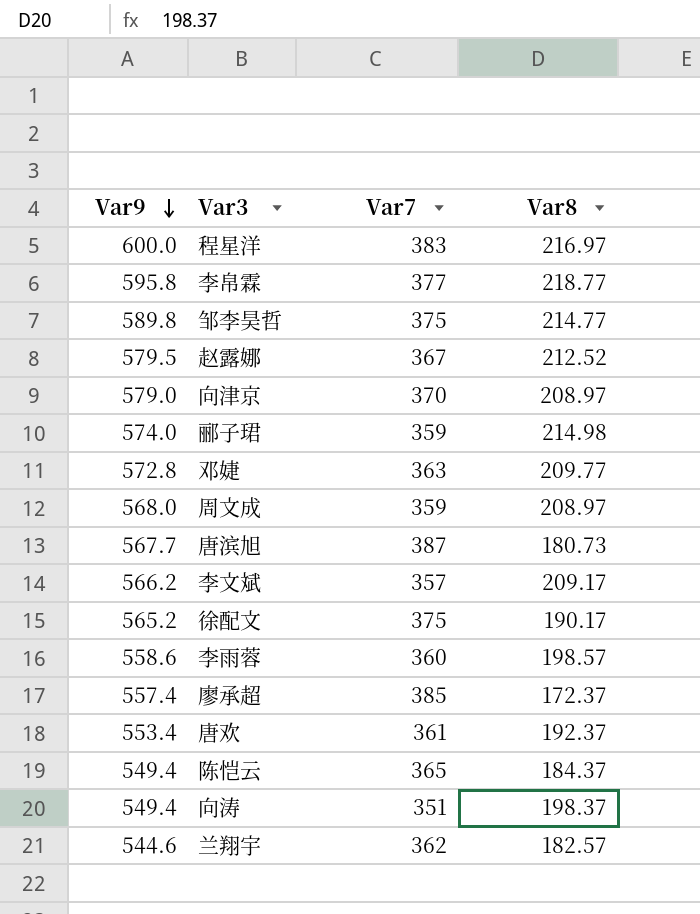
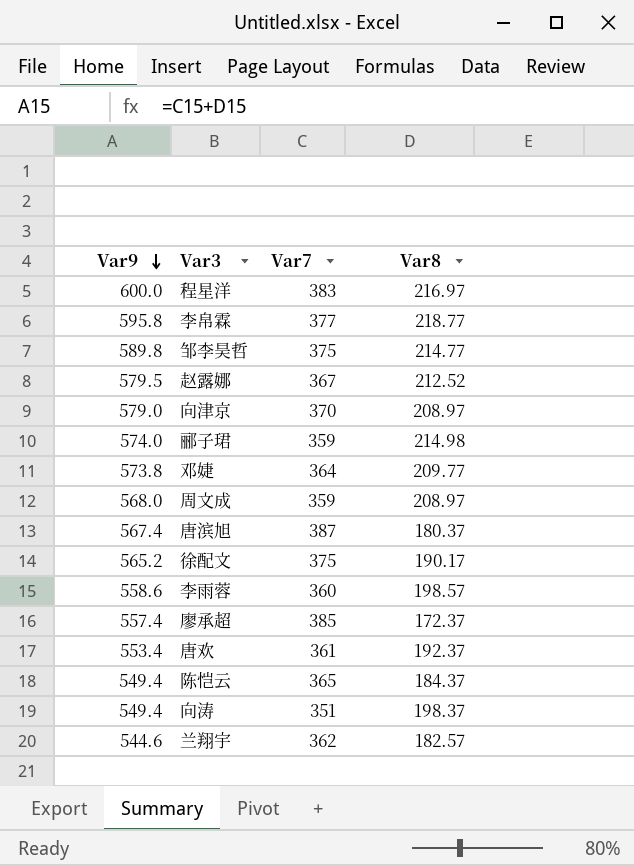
row 李文斌: 566.2 | 357 | 209.17 -> none
邓婕 | Var9: 572.8 -> 573.8
邓婕 | Var7: 363 -> 364
唐滨旭 | Var9: 567.7 -> 567.4
唐滨旭 | Var8: 180.73 -> 180.37

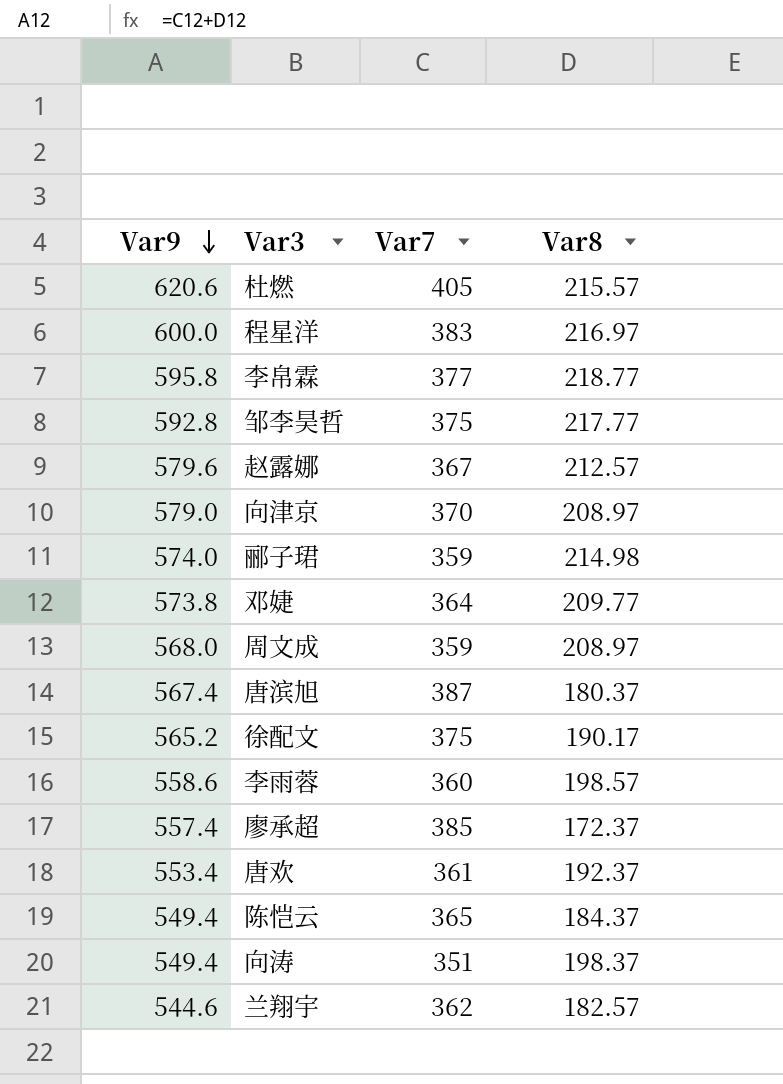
row 杜燃: none -> 620.6 | 405 | 215.57
邹李昊哲 | Var9: 589.8 -> 592.8
邹李昊哲 | Var8: 214.77 -> 217.77
赵露娜 | Var9: 579.5 -> 579.6
赵露娜 | Var8: 212.52 -> 212.57

